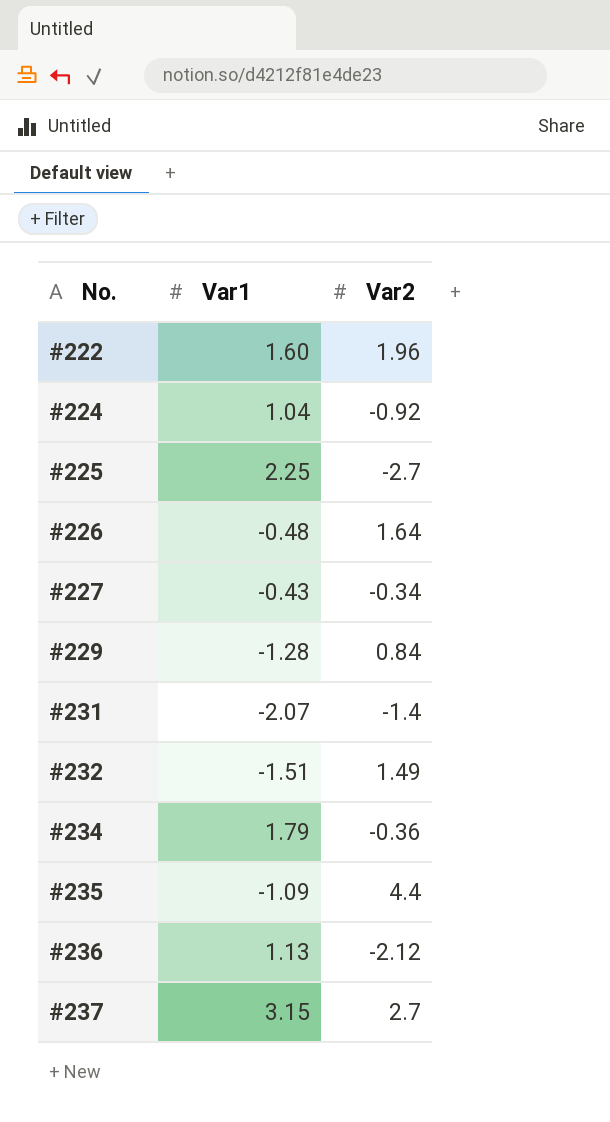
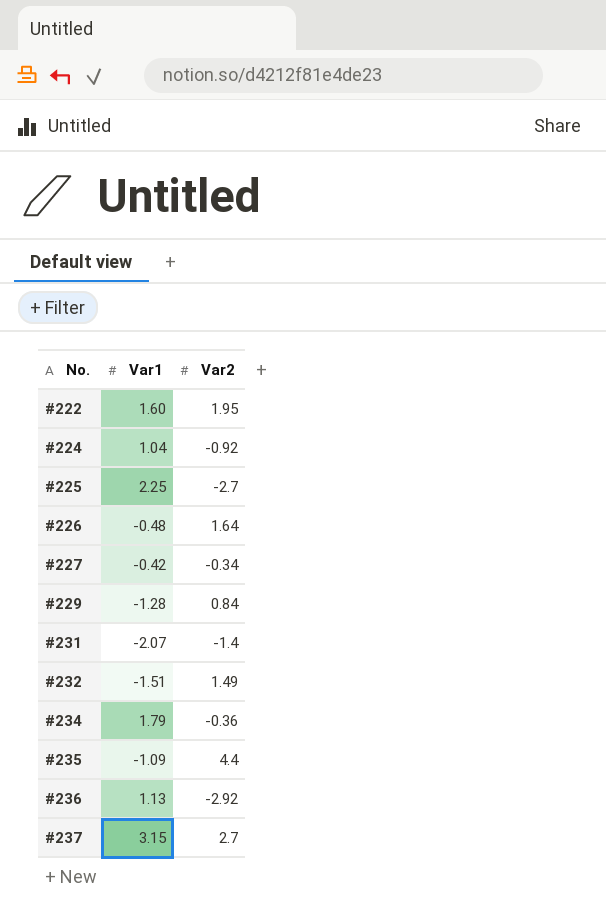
#222 | Var2: 1.96 -> 1.95
#227 | Var1: -0.43 -> -0.42
#236 | Var2: -2.12 -> -2.92

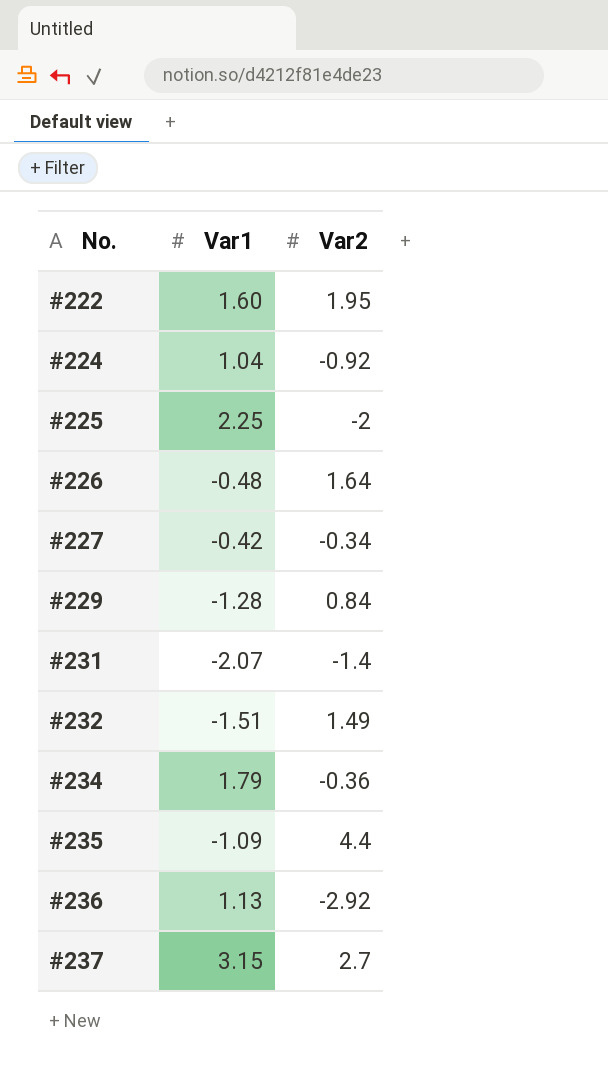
#225 | Var2: -2.7 -> -2

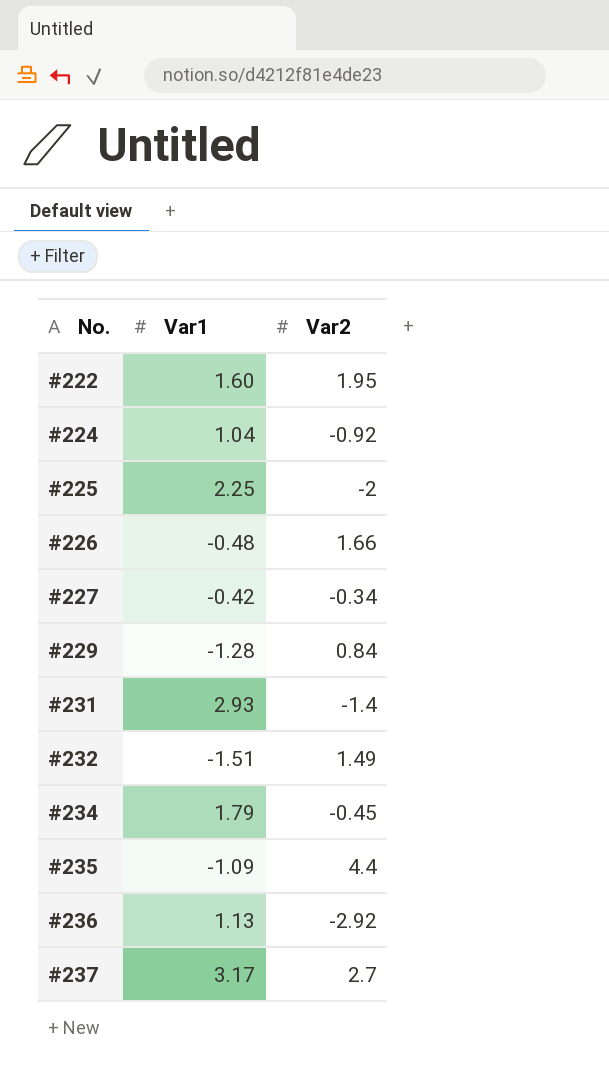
#226 | Var2: 1.64 -> 1.66
#231 | Var1: -2.07 -> 2.93
#234 | Var2: -0.36 -> -0.45
#237 | Var1: 3.15 -> 3.17

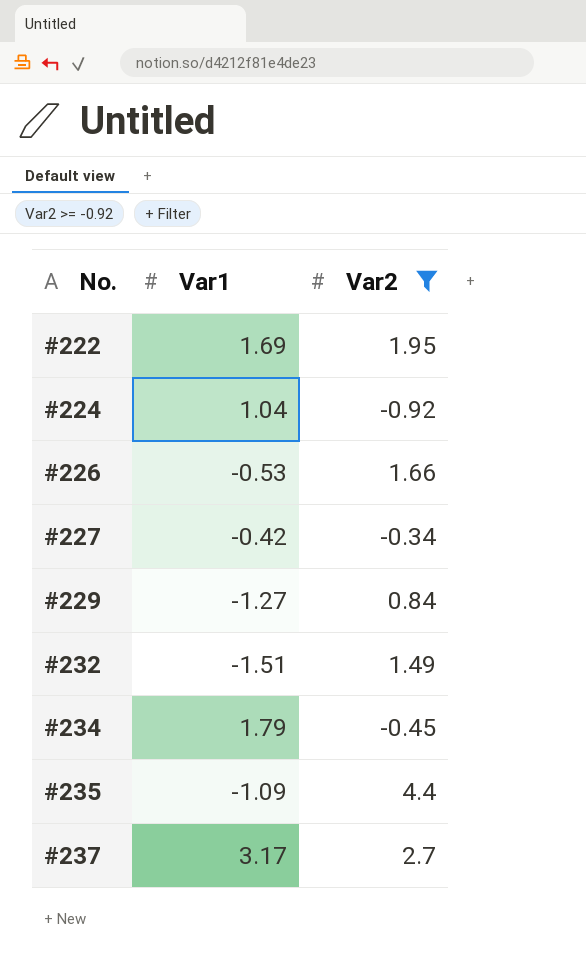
filter: none -> Var2 >= -0.92
#222 | Var1: 1.60 -> 1.69
#226 | Var1: -0.48 -> -0.53
#229 | Var1: -1.28 -> -1.27

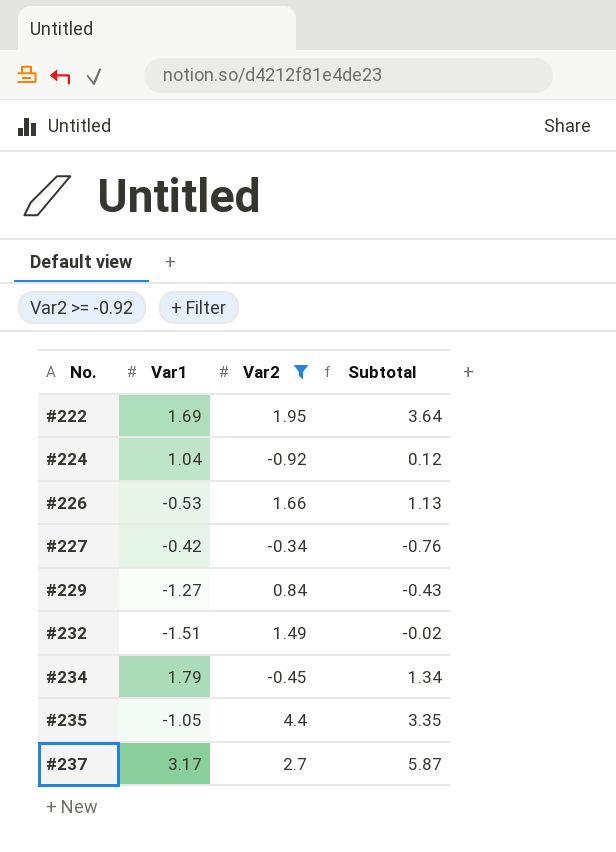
column Subtotal | formula: none -> [Var1] + [Var2]
#235 | Var1: -1.09 -> -1.05

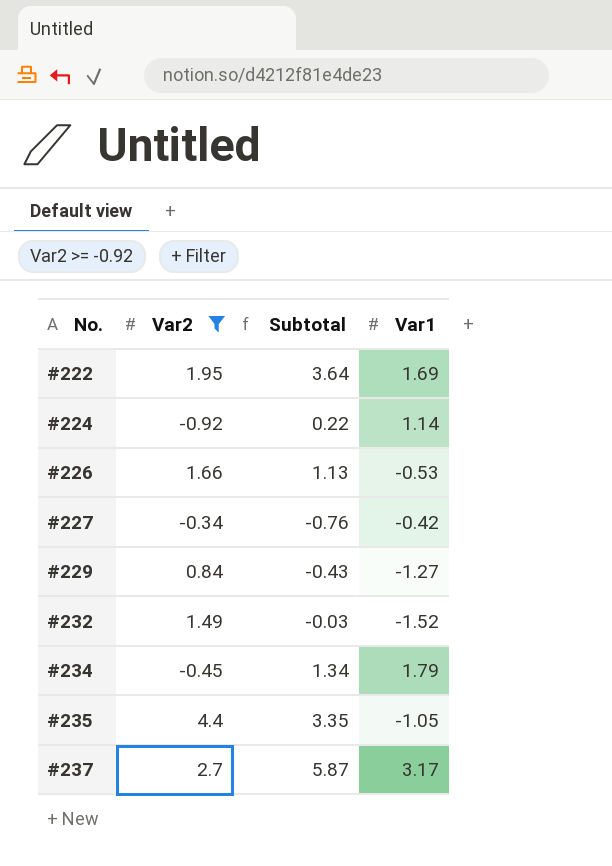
column Var1 | position: 2 -> 4
#224 | Subtotal: 0.12 -> 0.22
#224 | Var1: 1.04 -> 1.14
#232 | Subtotal: -0.02 -> -0.03
#232 | Var1: -1.51 -> -1.52

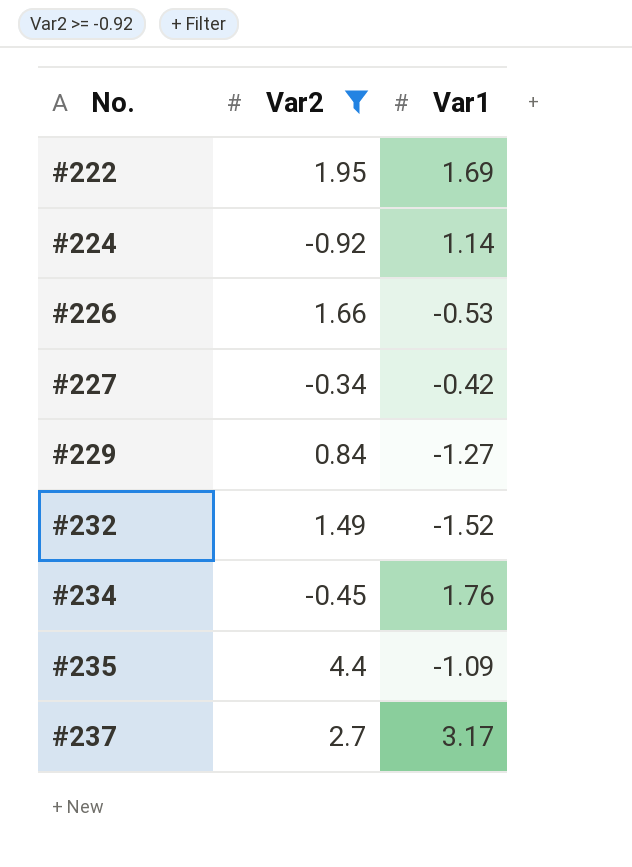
column Subtotal | formula: [Var2] + [Var1] -> none
#234 | Var1: 1.79 -> 1.76
#235 | Var1: -1.05 -> -1.09

